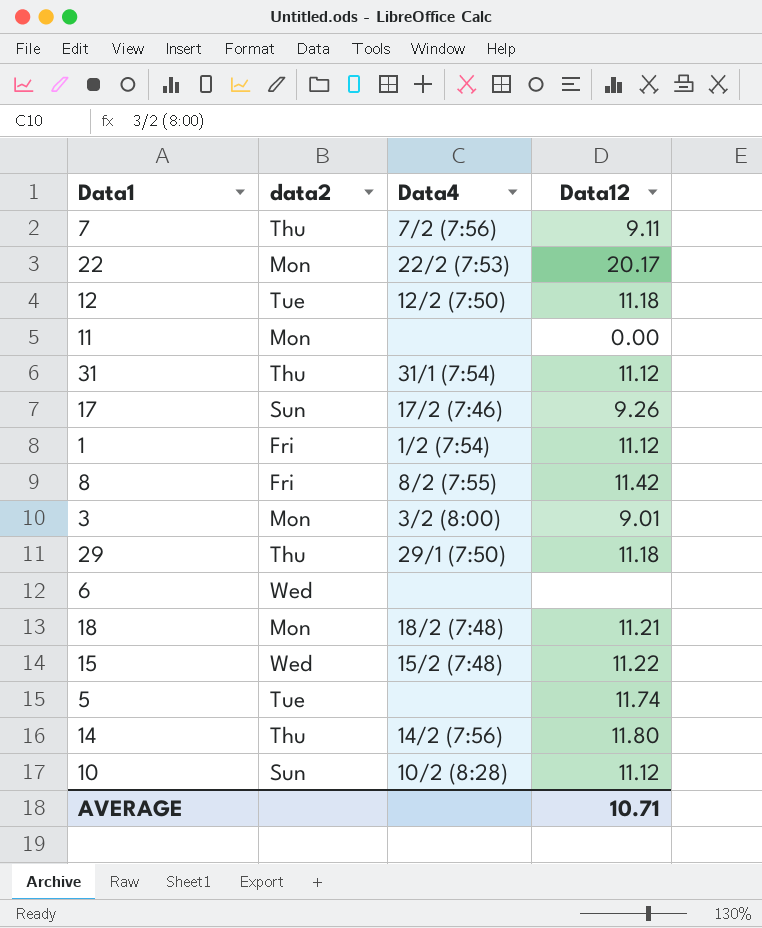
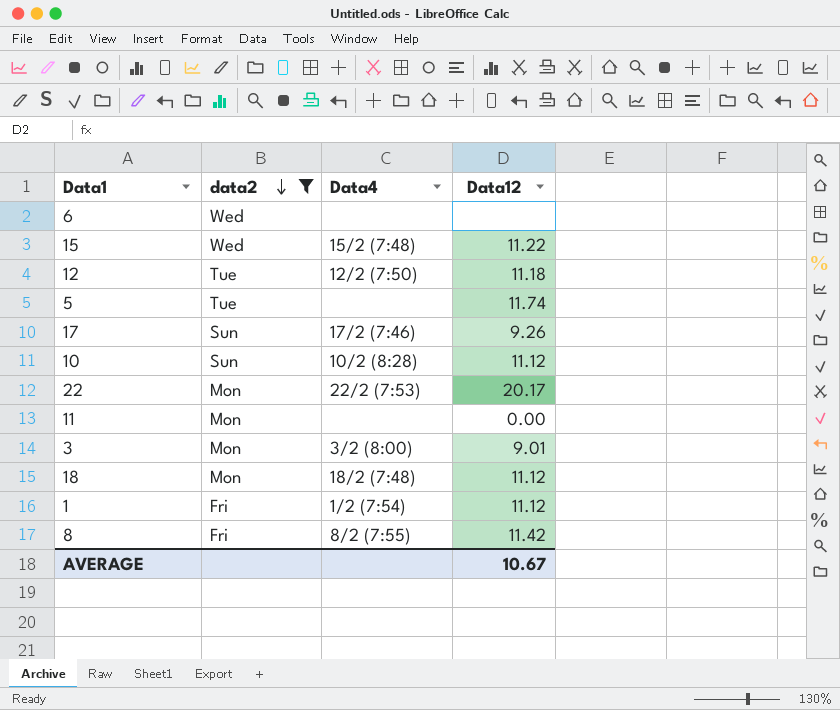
filter: none -> data2 != Thu
row order: none -> data2 descending
18 | Data12: 11.21 -> 11.12
AVERAGE | Data12: 10.71 -> 10.67

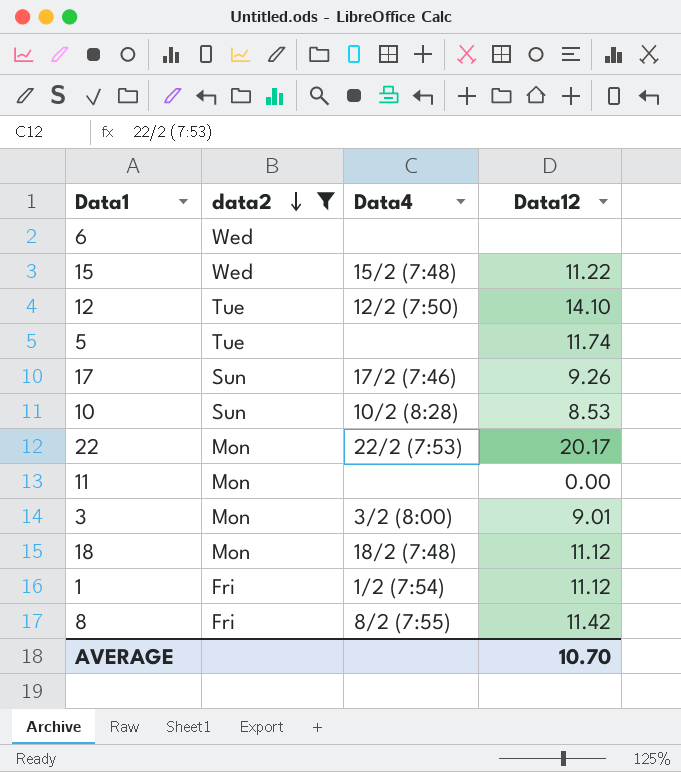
12 | Data12: 11.18 -> 14.10
10 | Data12: 11.12 -> 8.53
AVERAGE | Data12: 10.67 -> 10.70

